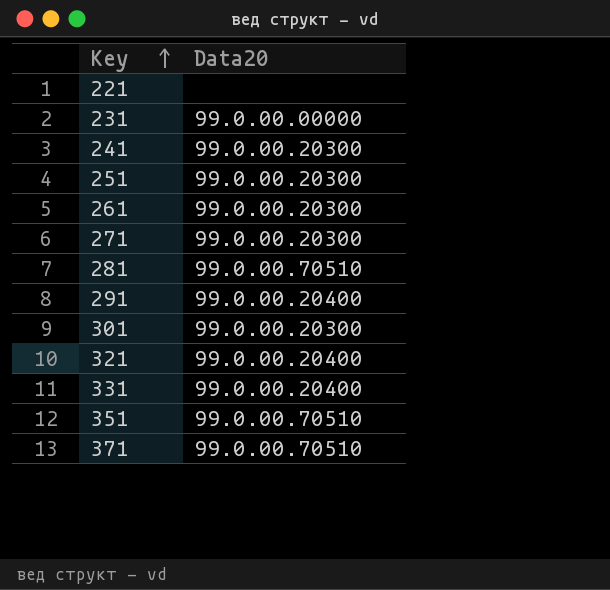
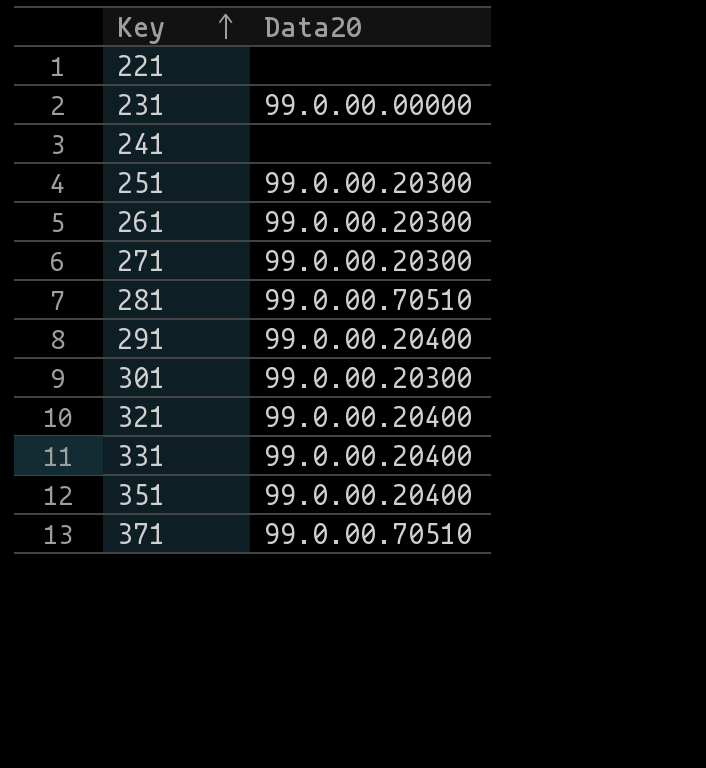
241 | Data20: 99.0.00.20300 -> none
351 | Data20: 99.0.00.70510 -> 99.0.00.20400

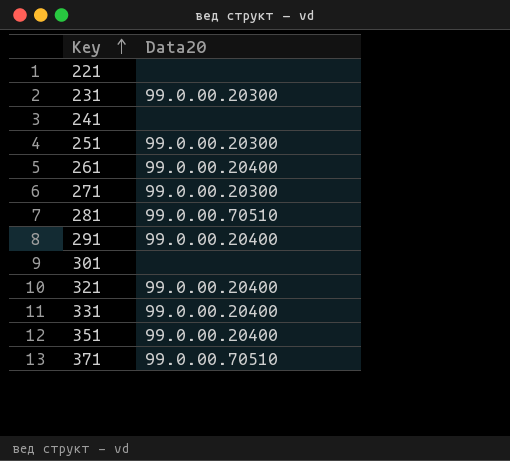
231 | Data20: 99.0.00.00000 -> 99.0.00.20300
261 | Data20: 99.0.00.20300 -> 99.0.00.20400
301 | Data20: 99.0.00.20300 -> none

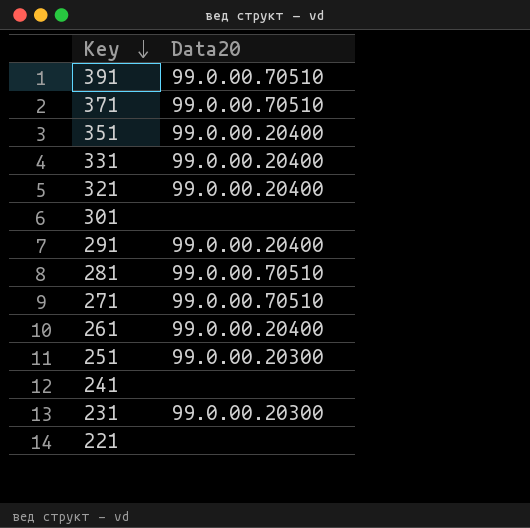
row order: Key ascending -> Key descending
row 391: none -> 99.0.00.70510
271 | Data20: 99.0.00.20300 -> 99.0.00.70510

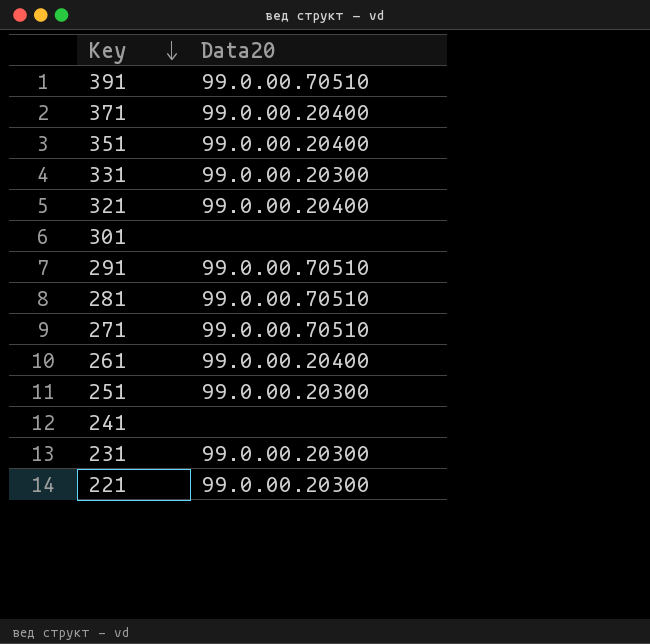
371 | Data20: 99.0.00.70510 -> 99.0.00.20400
331 | Data20: 99.0.00.20400 -> 99.0.00.20300
291 | Data20: 99.0.00.20400 -> 99.0.00.70510
221 | Data20: none -> 99.0.00.20300

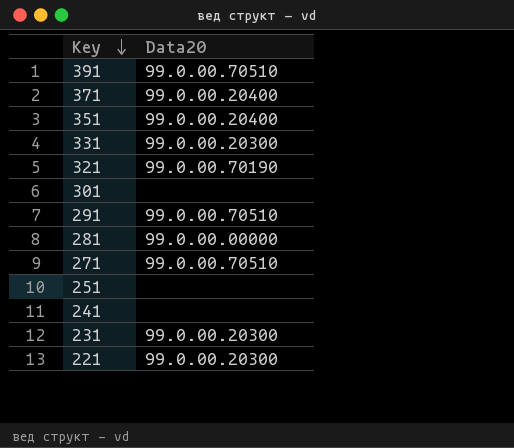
row 261: 99.0.00.20400 -> none
321 | Data20: 99.0.00.20400 -> 99.0.00.70190
281 | Data20: 99.0.00.70510 -> 99.0.00.00000
251 | Data20: 99.0.00.20300 -> none

